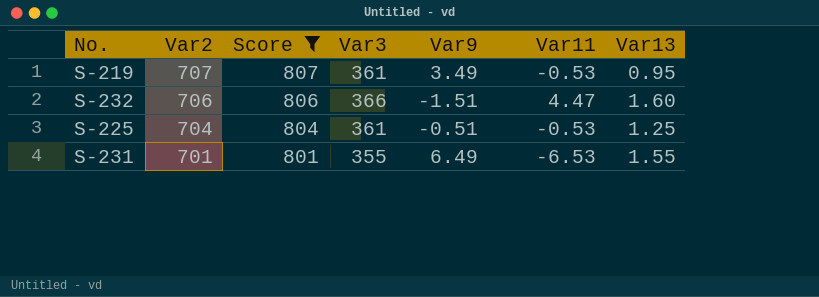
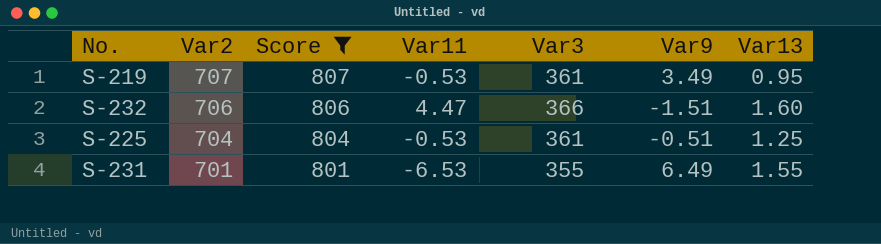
column Var11 | position: 6 -> 4

